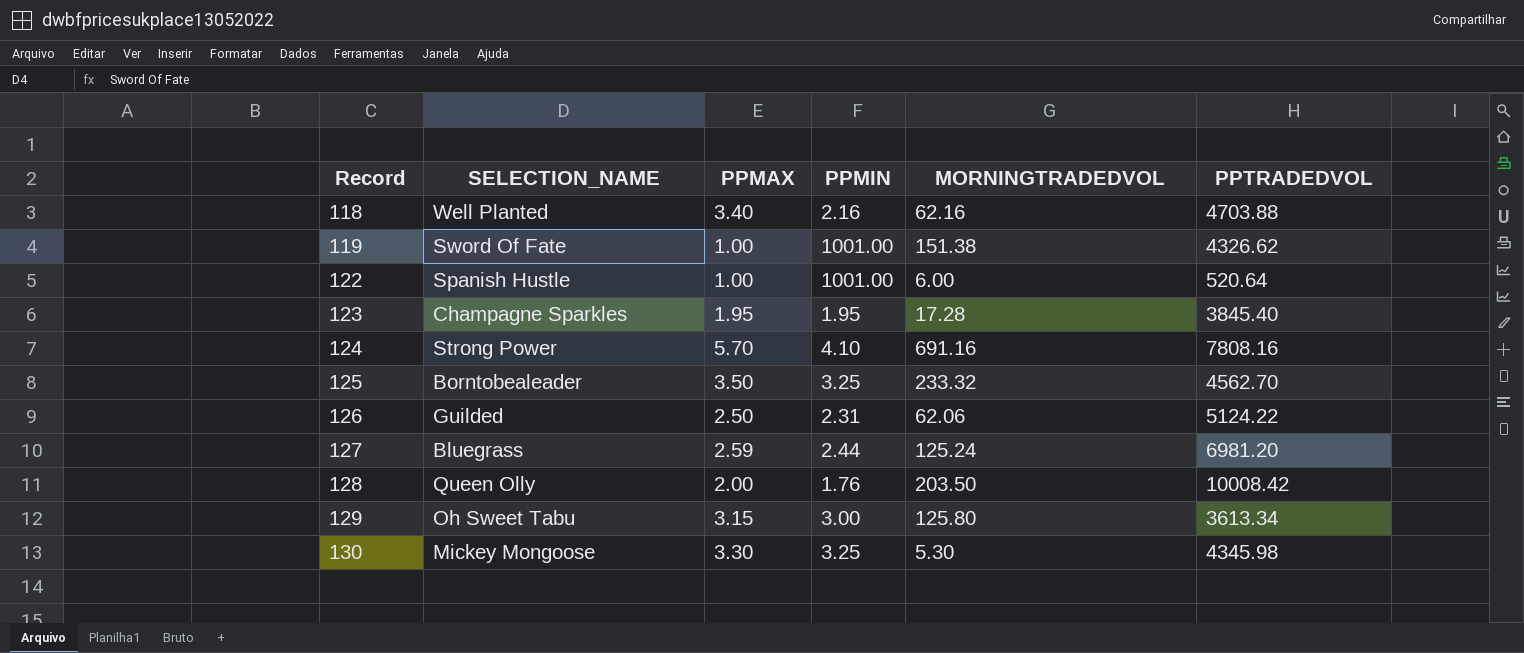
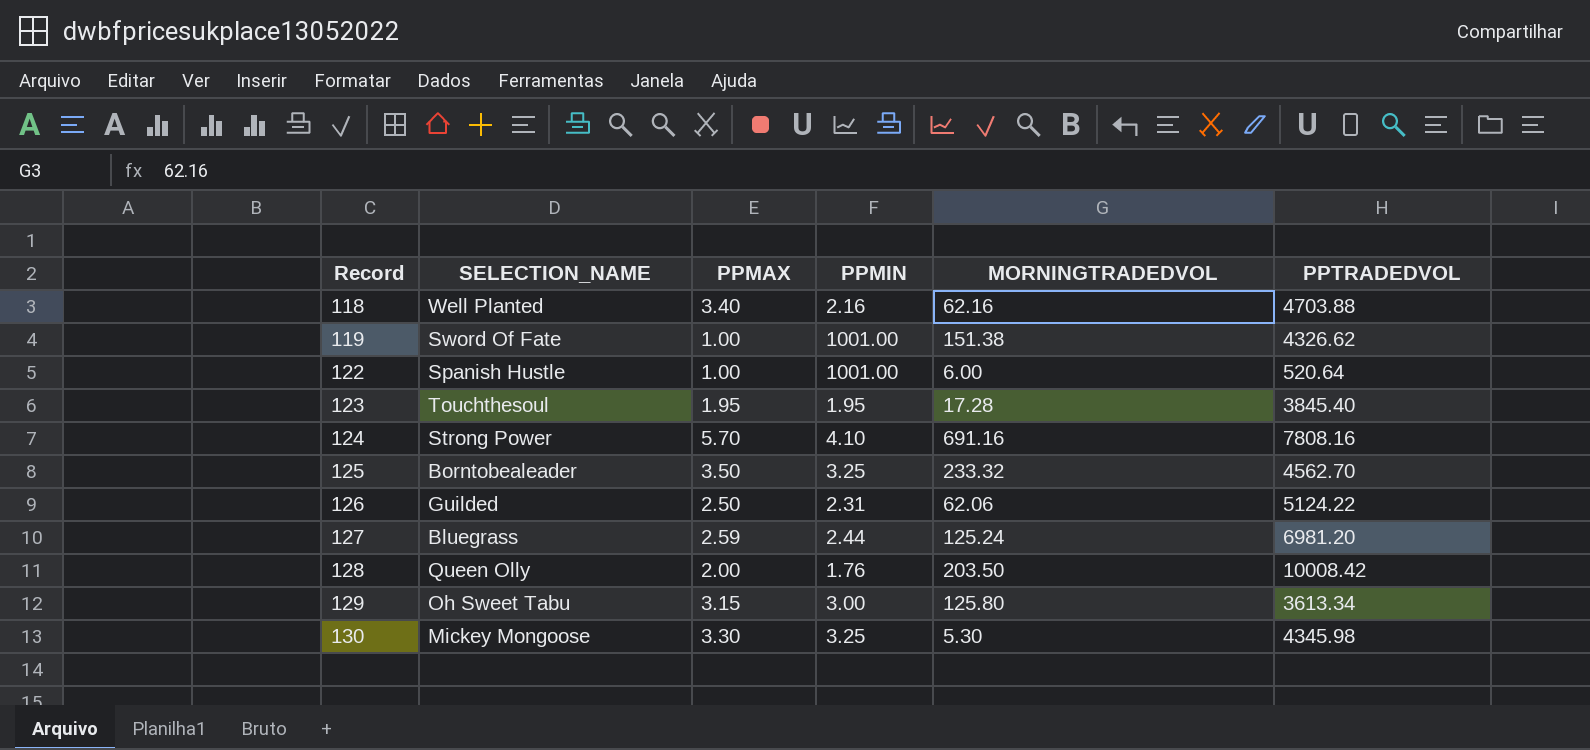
123 | SELECTION_NAME: Champagne Sparkles -> Touchthesoul

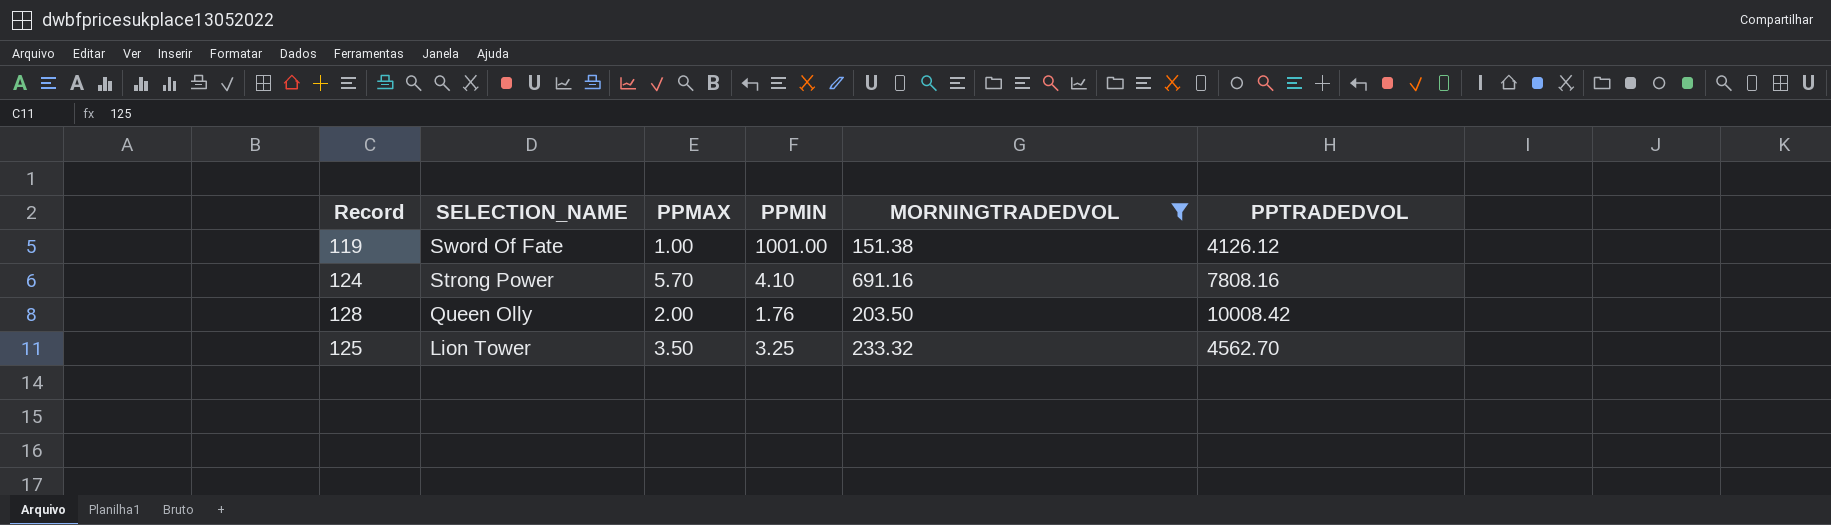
filter: none -> MORNINGTRADEDVOL >= 151.38
row order: Record ascending -> SELECTION_NAME descending
119 | PPTRADEDVOL: 4326.62 -> 4126.12
125 | SELECTION_NAME: Borntobealeader -> Lion Tower

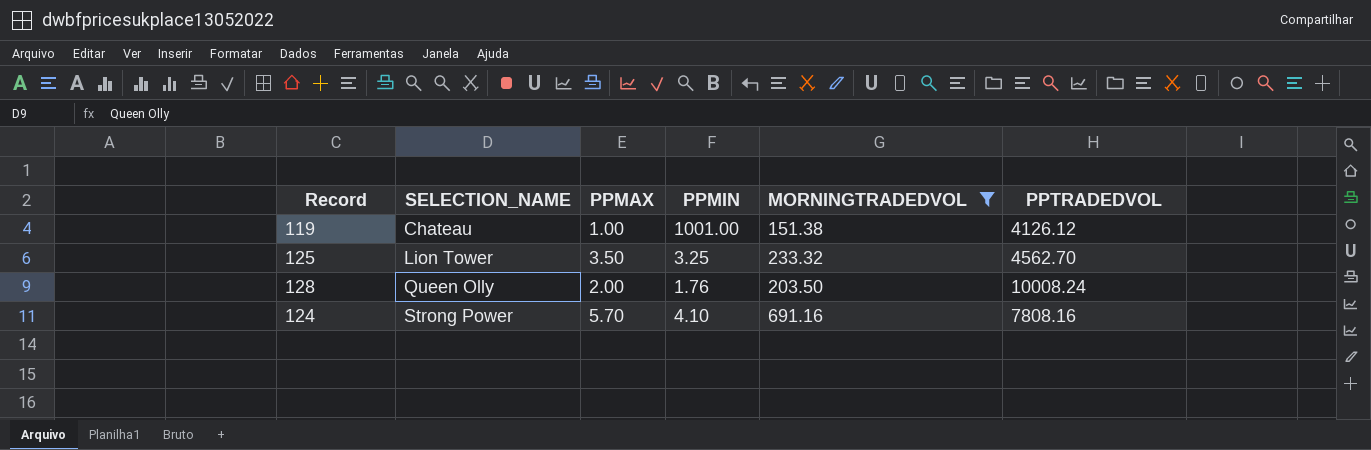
row order: SELECTION_NAME descending -> SELECTION_NAME ascending
119 | SELECTION_NAME: Sword Of Fate -> Chateau
128 | PPTRADEDVOL: 10008.42 -> 10008.24

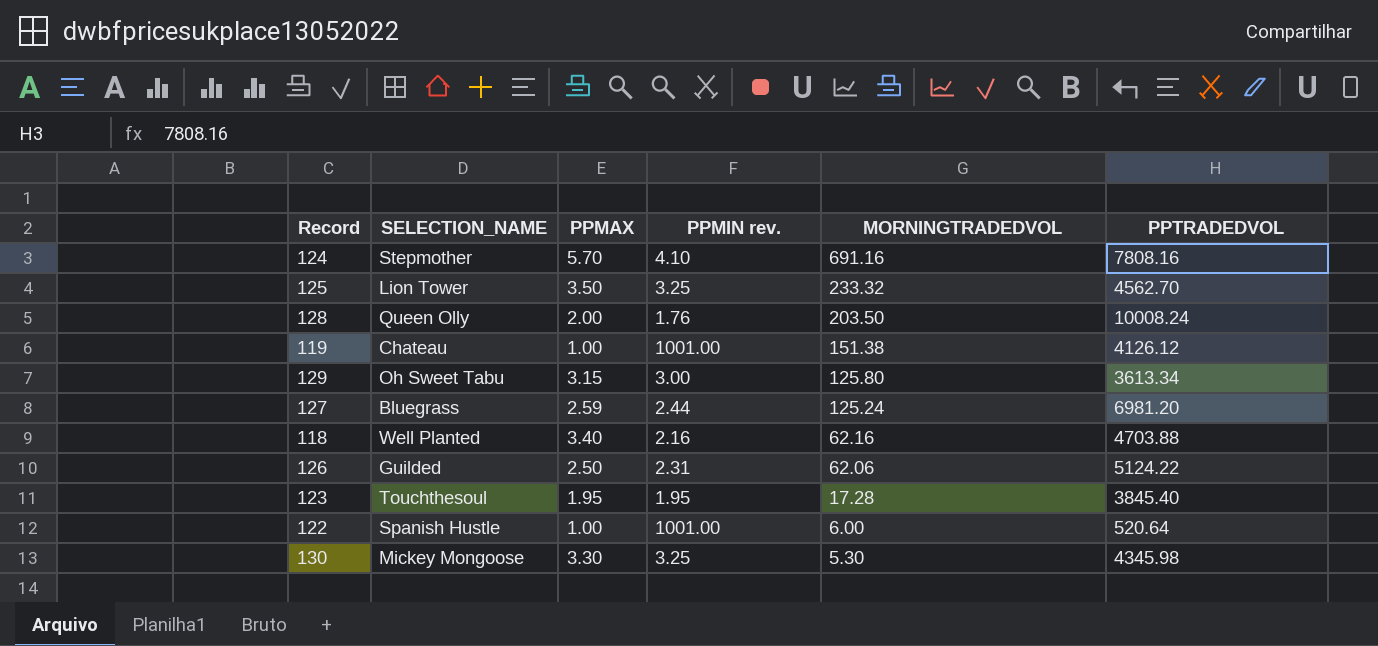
filter: MORNINGTRADEDVOL >= 151.38 -> none
row order: SELECTION_NAME ascending -> MORNINGTRADEDVOL descending
column name: PPMIN -> PPMIN rev.
124 | SELECTION_NAME: Strong Power -> Stepmother

